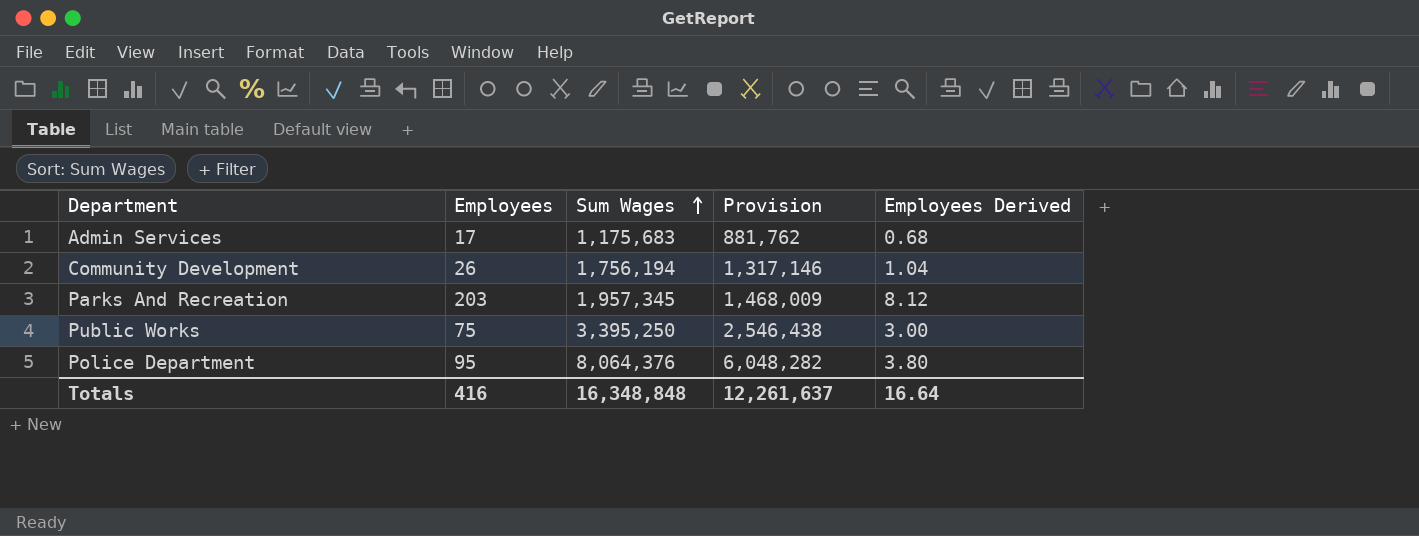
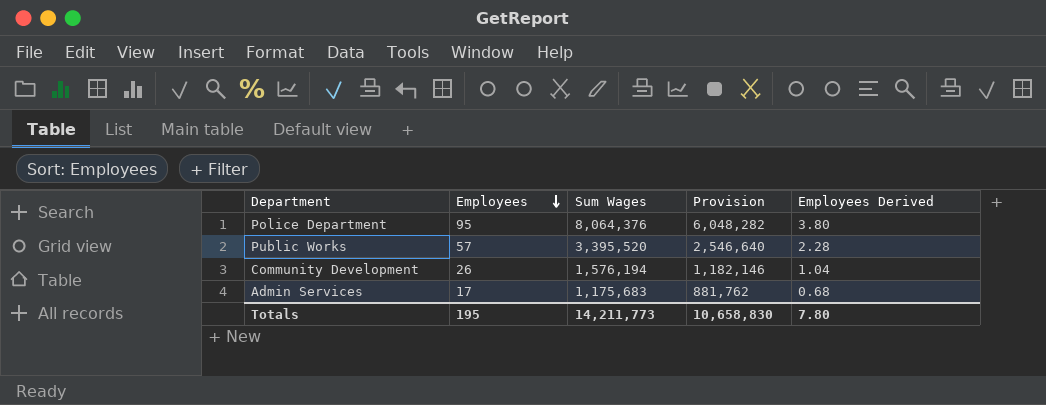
row order: Sum Wages ascending -> Employees descending
row Parks And Recreation: 203 | 1,957,345 | 1,468,009 | 8.12 -> none
Public Works | Employees: 75 -> 57
Public Works | Sum Wages: 3,395,250 -> 3,395,520
Public Works | Provision: 2,546,438 -> 2,546,640
Public Works | Employees Derived: 3.00 -> 2.28
Community Development | Sum Wages: 1,756,194 -> 1,576,194
Community Development | Provision: 1,317,146 -> 1,182,146
Totals | Employees: 416 -> 195
Totals | Sum Wages: 16,348,848 -> 14,211,773
Totals | Provision: 12,261,637 -> 10,658,830
Totals | Employees Derived: 16.64 -> 7.80

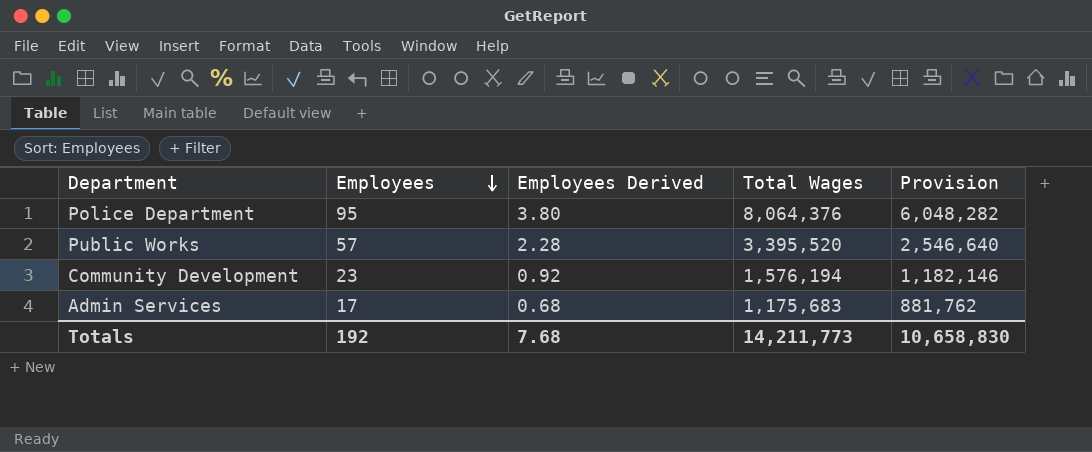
column Employees Derived | position: 5 -> 3
column name: Sum Wages -> Total Wages
Community Development | Employees: 26 -> 23
Community Development | Employees Derived: 1.04 -> 0.92
Totals | Employees: 195 -> 192
Totals | Employees Derived: 7.80 -> 7.68

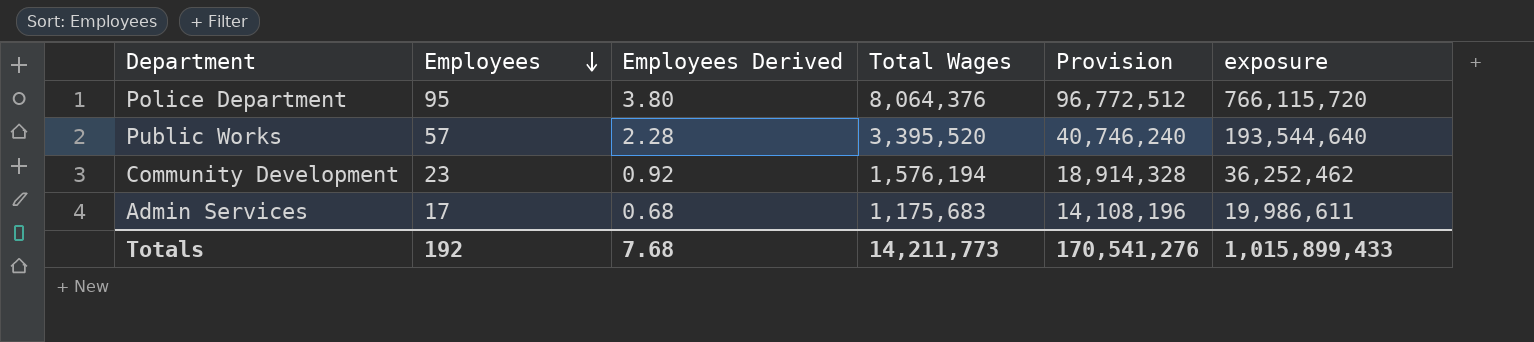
column Provision | formula: [Total Wages] * 0.75 -> [Total Wages] * 12
column exposure | formula: none -> [Employees] * [Total Wages]
Totals | Provision: 10,658,830 -> 170,541,276

